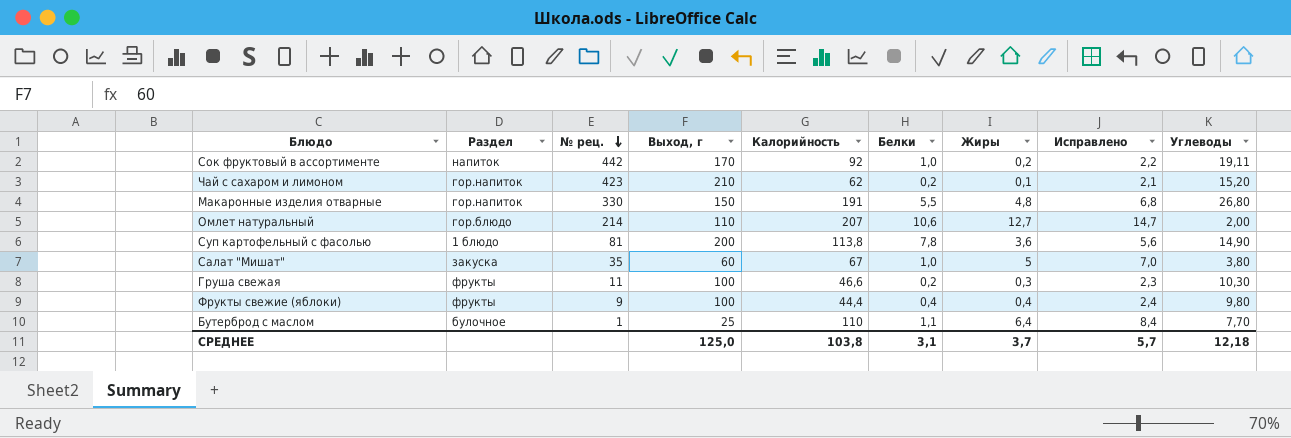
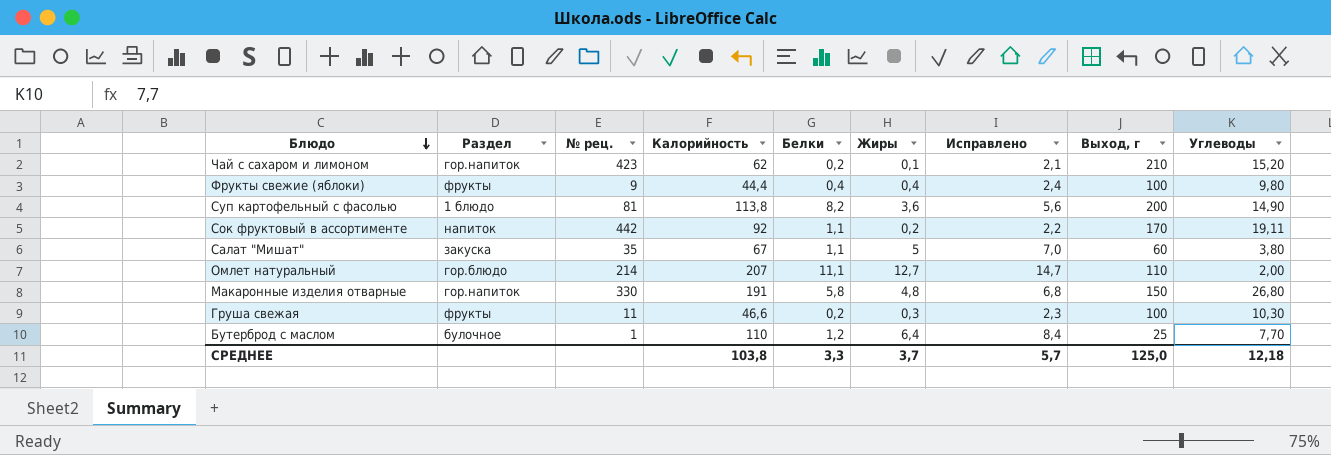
row order: № рец. descending -> Блюдо descending
column Выход, г | position: 4 -> 8
Суп картофельный с фасолью | Белки: 7,8 -> 8,2
Сок фруктовый в ассортименте | Белки: 1,0 -> 1,1
Салат "Мишат" | Белки: 1,0 -> 1,1
Омлет натуральный | Белки: 10,6 -> 11,1
Макаронные изделия отварные | Белки: 5,5 -> 5,8
Бутерброд с маслом | Белки: 1,1 -> 1,2
СРЕДНЕЕ | Белки: 3,1 -> 3,3

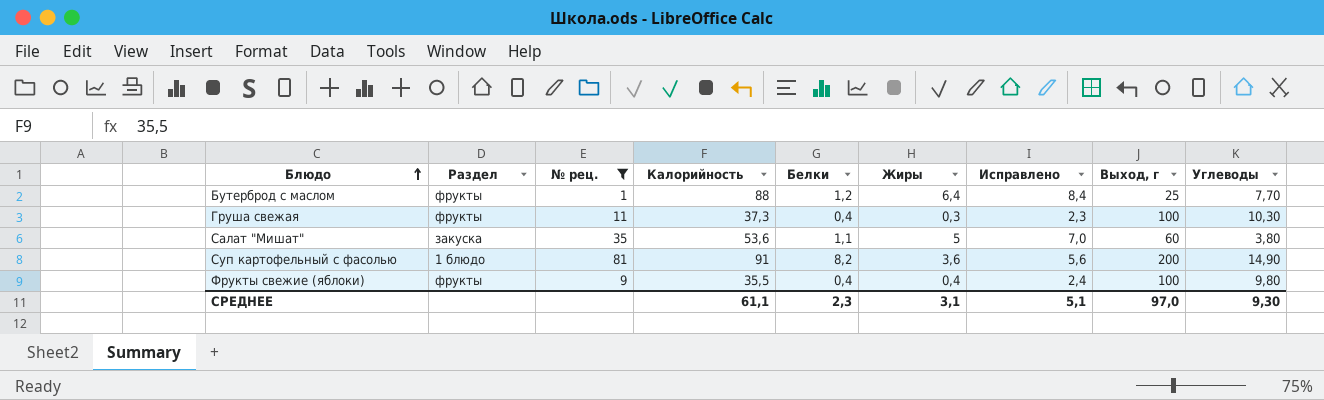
filter: none -> № рец. <= 81
row order: Блюдо descending -> Блюдо ascending
Бутерброд с маслом | Раздел: булочное -> фрукты
Бутерброд с маслом | Калорийность: 110 -> 88
Груша свежая | Калорийность: 46,6 -> 37,3
Груша свежая | Белки: 0,2 -> 0,4
Салат "Мишат" | Калорийность: 67 -> 53,6
Суп картофельный с фасолью | Калорийность: 113,8 -> 91
Фрукты свежие (яблоки) | Калорийность: 44,4 -> 35,5
СРЕДНЕЕ | Калорийность: 103,8 -> 61,1
СРЕДНЕЕ | Белки: 3,3 -> 2,3
СРЕДНЕЕ | Жиры: 3,7 -> 3,1
СРЕДНЕЕ | Исправлено: 5,7 -> 5,1
СРЕДНЕЕ | Выход, г: 125,0 -> 97,0
СРЕДНЕЕ | Углеводы: 12,18 -> 9,30

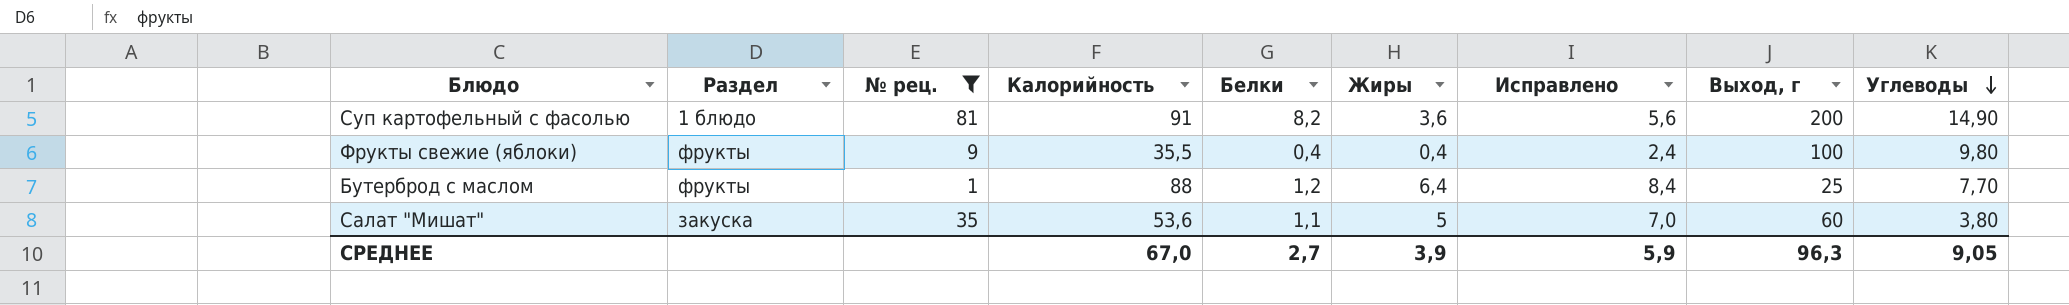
row order: Блюдо ascending -> Углеводы descending
row Груша свежая: фрукты | 11 | 37,3 | 0,4 | 0,3 | 2,3 | 100 | 10,30 -> none
СРЕДНЕЕ | Калорийность: 61,1 -> 67,0
СРЕДНЕЕ | Белки: 2,3 -> 2,7
СРЕДНЕЕ | Жиры: 3,1 -> 3,9
СРЕДНЕЕ | Исправлено: 5,1 -> 5,9
СРЕДНЕЕ | Выход, г: 97,0 -> 96,3
СРЕДНЕЕ | Углеводы: 9,30 -> 9,05

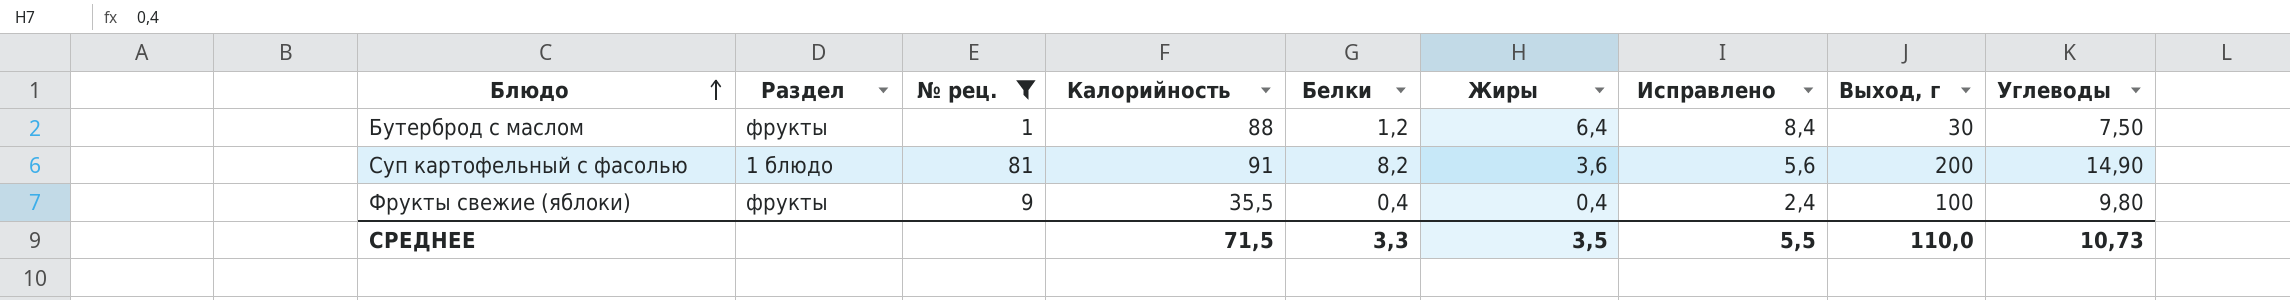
row order: Углеводы descending -> Блюдо ascending
row Салат "Мишат": закуска | 35 | 53,6 | 1,1 | 5 | 7,0 | 60 | 3,80 -> none
Бутерброд с маслом | Выход, г: 25 -> 30
Бутерброд с маслом | Углеводы: 7,70 -> 7,50
СРЕДНЕЕ | Калорийность: 67,0 -> 71,5
СРЕДНЕЕ | Белки: 2,7 -> 3,3
СРЕДНЕЕ | Жиры: 3,9 -> 3,5
СРЕДНЕЕ | Исправлено: 5,9 -> 5,5
СРЕДНЕЕ | Выход, г: 96,3 -> 110,0
СРЕДНЕЕ | Углеводы: 9,05 -> 10,73

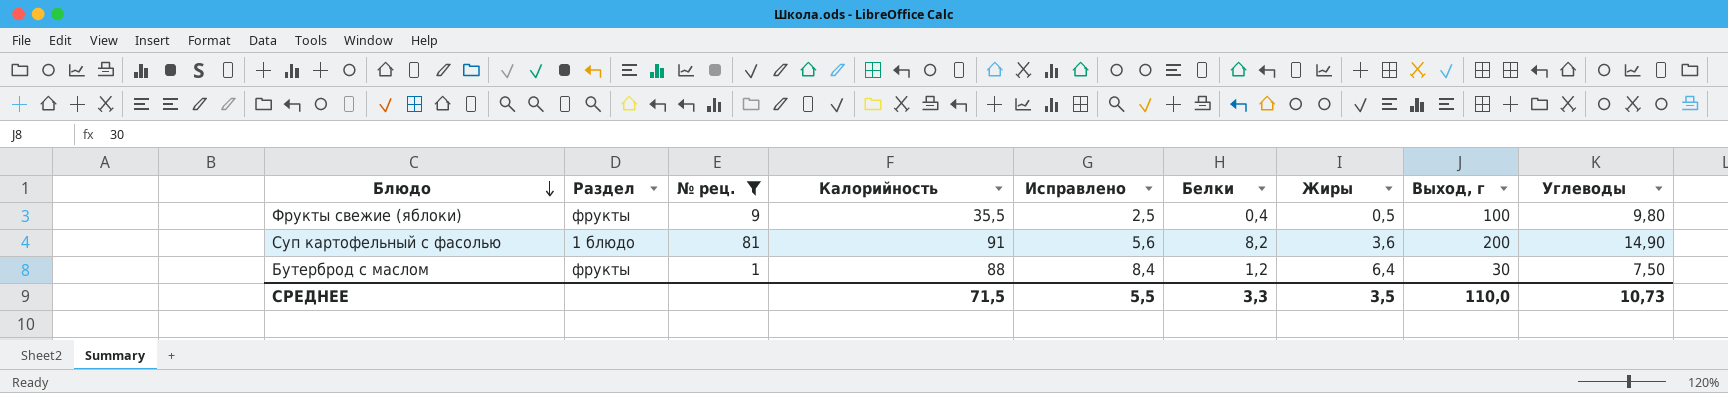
row order: Блюдо ascending -> Блюдо descending
column Исправлено | position: 7 -> 5
Фрукты свежие (яблоки) | Исправлено: 2,4 -> 2,5
Фрукты свежие (яблоки) | Жиры: 0,4 -> 0,5

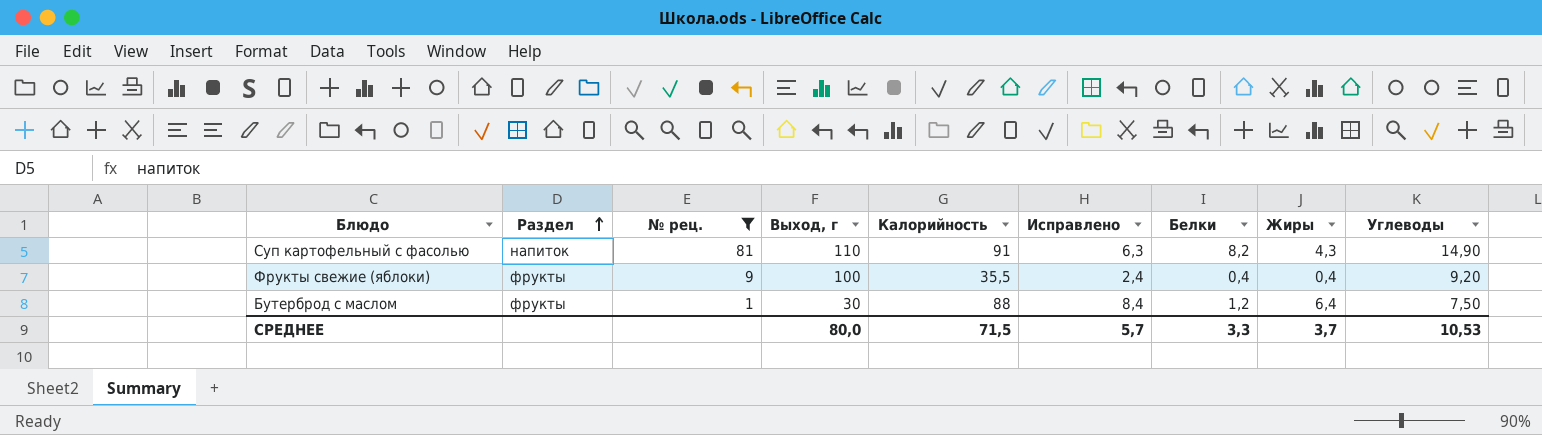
row order: Блюдо descending -> Раздел ascending
column Выход, г | position: 8 -> 4
Суп картофельный с фасолью | Раздел: 1 блюдо -> напиток
Суп картофельный с фасолью | Выход, г: 200 -> 110
Суп картофельный с фасолью | Исправлено: 5,6 -> 6,3
Суп картофельный с фасолью | Жиры: 3,6 -> 4,3
Фрукты свежие (яблоки) | Исправлено: 2,5 -> 2,4
Фрукты свежие (яблоки) | Жиры: 0,5 -> 0,4
Фрукты свежие (яблоки) | Углеводы: 9,80 -> 9,20
СРЕДНЕЕ | Выход, г: 110,0 -> 80,0
СРЕДНЕЕ | Исправлено: 5,5 -> 5,7
СРЕДНЕЕ | Жиры: 3,5 -> 3,7
СРЕДНЕЕ | Углеводы: 10,73 -> 10,53

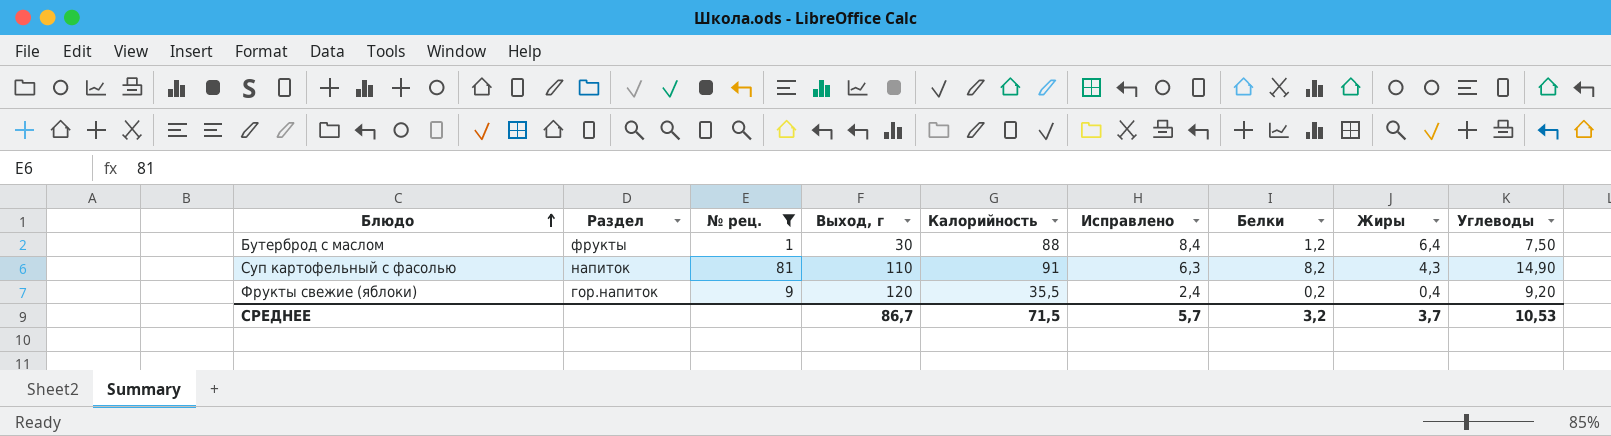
row order: Раздел ascending -> Блюдо ascending
Фрукты свежие (яблоки) | Раздел: фрукты -> гор.напиток
Фрукты свежие (яблоки) | Выход, г: 100 -> 120
Фрукты свежие (яблоки) | Белки: 0,4 -> 0,2
СРЕДНЕЕ | Выход, г: 80,0 -> 86,7
СРЕДНЕЕ | Белки: 3,3 -> 3,2

